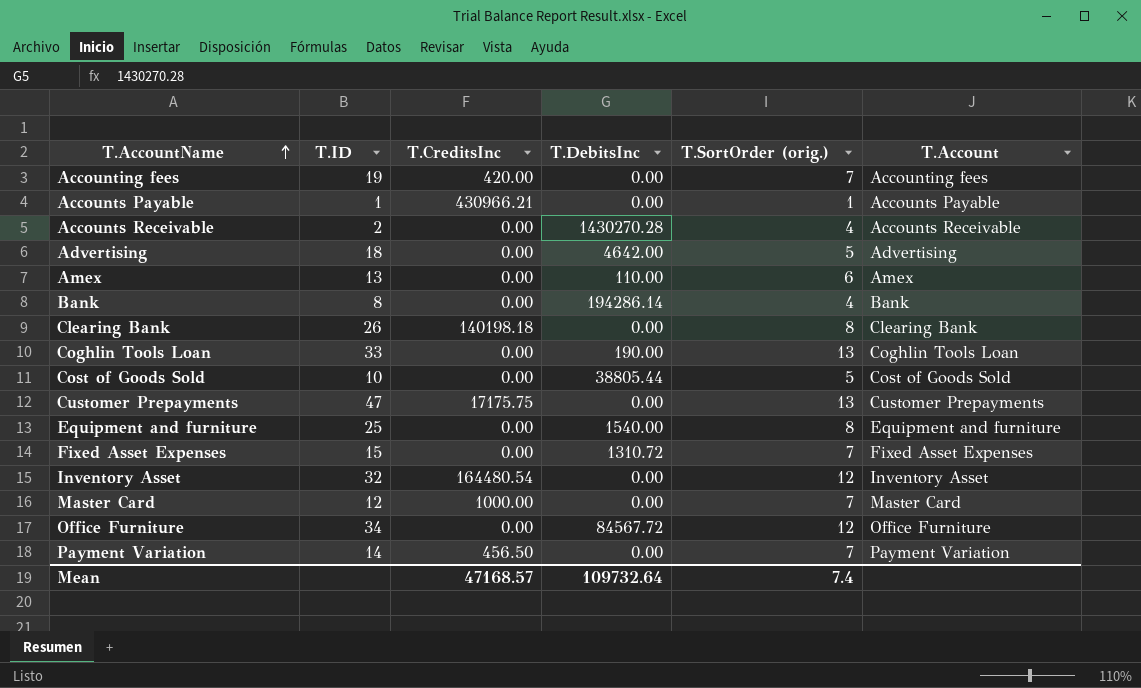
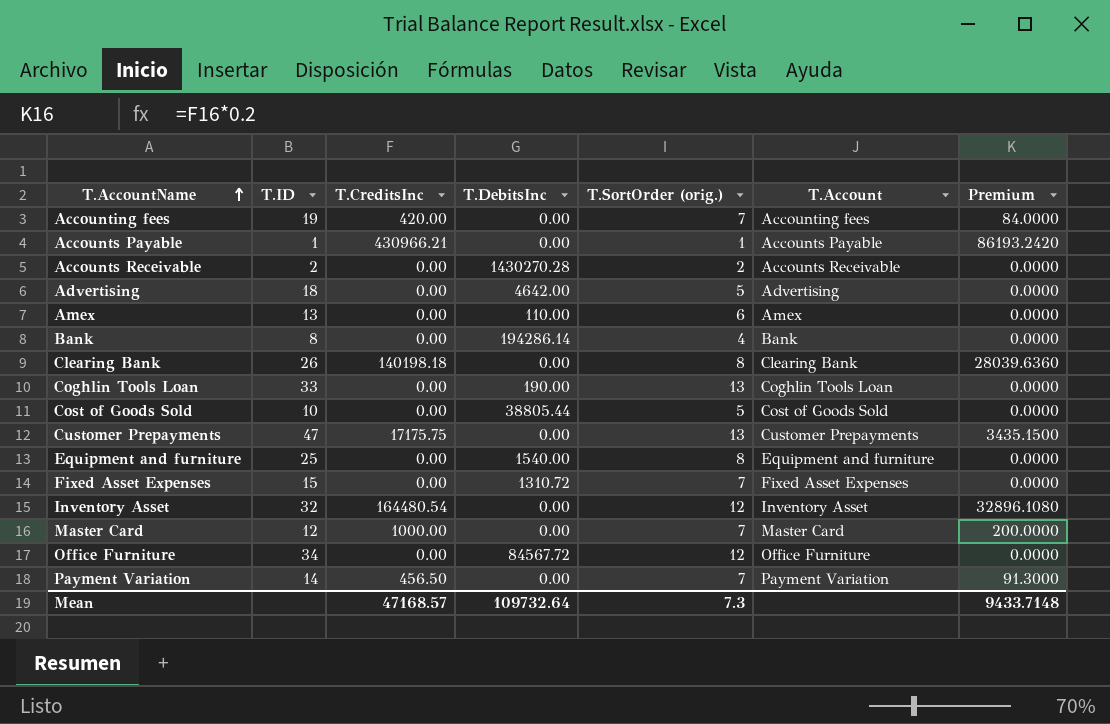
column Premium | formula: none -> [T.CreditsInc] * 0.2
Accounts Receivable | T.SortOrder (orig.): 4 -> 2
Mean | T.SortOrder (orig.): 7.4 -> 7.3

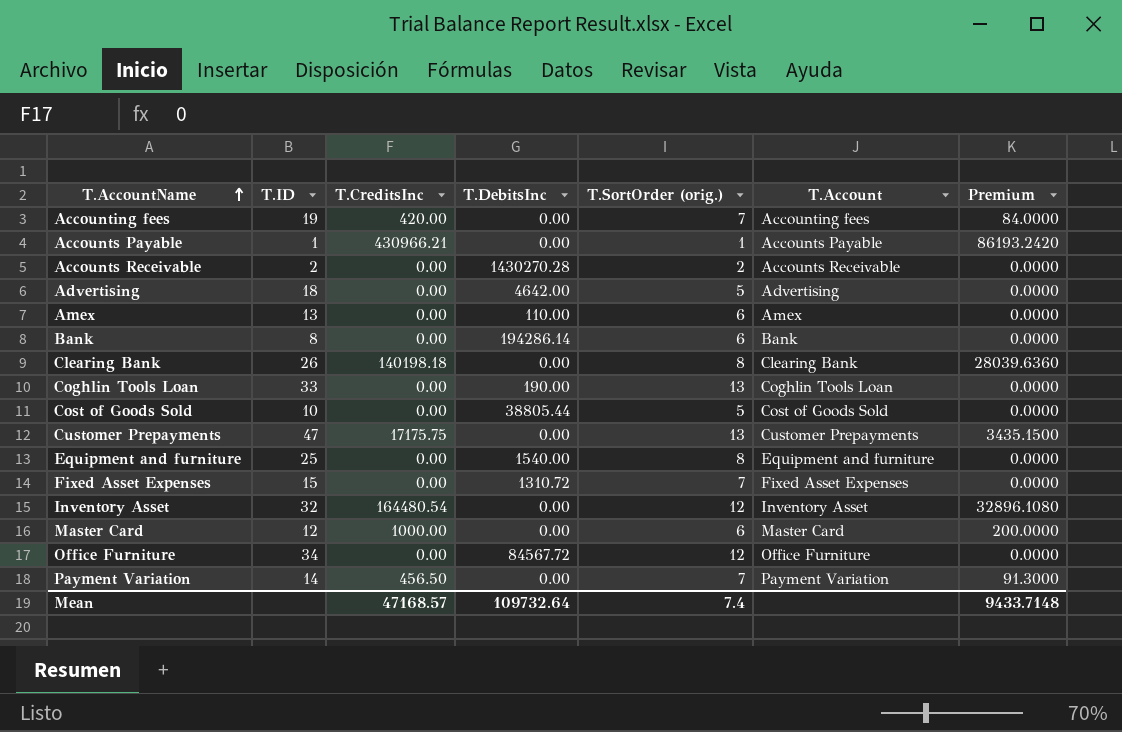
Bank | T.SortOrder (orig.): 4 -> 6
Master Card | T.SortOrder (orig.): 7 -> 6
Mean | T.SortOrder (orig.): 7.3 -> 7.4

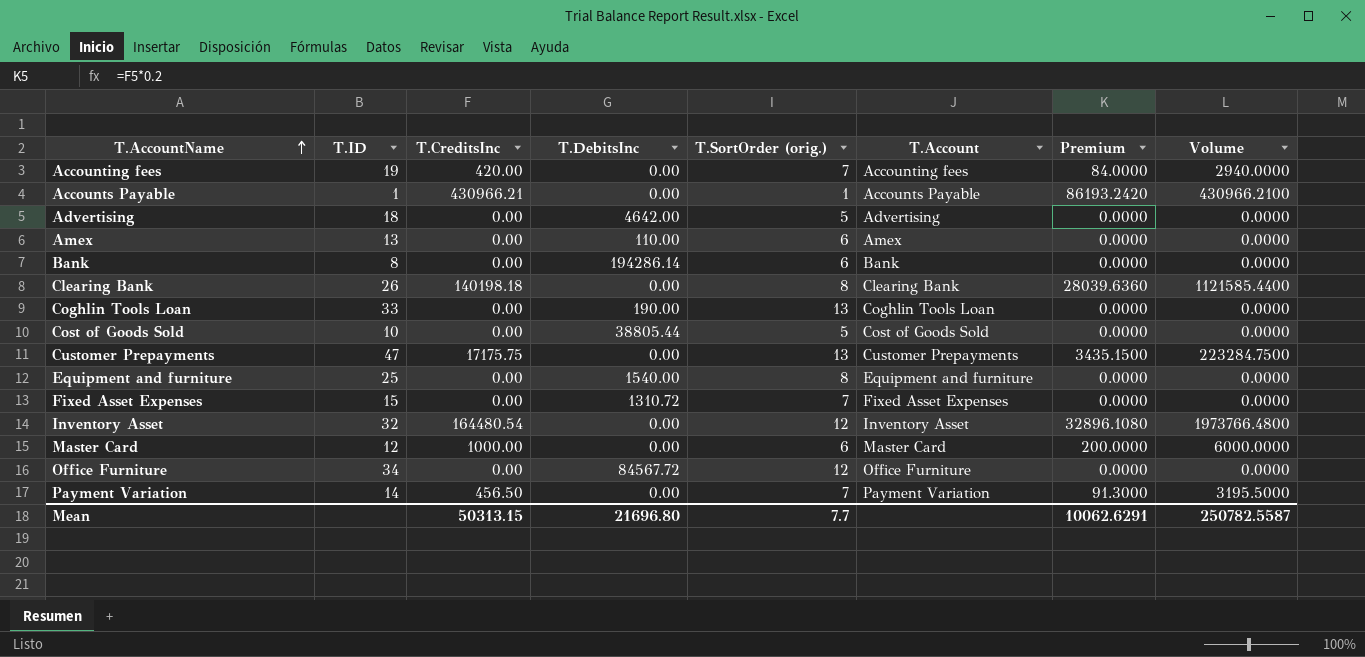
column Volume | formula: none -> [T.CreditsInc] * [T.SortOrder (orig.)]
row Accounts Receivable: 2 | 0.00 | 1430270.28 | 2 | Accounts Receivable | 0.0000 -> none
Mean | T.CreditsInc: 47168.57 -> 50313.15
Mean | T.DebitsInc: 109732.64 -> 21696.80
Mean | T.SortOrder (orig.): 7.4 -> 7.7
Mean | Premium: 9433.7148 -> 10062.6291

